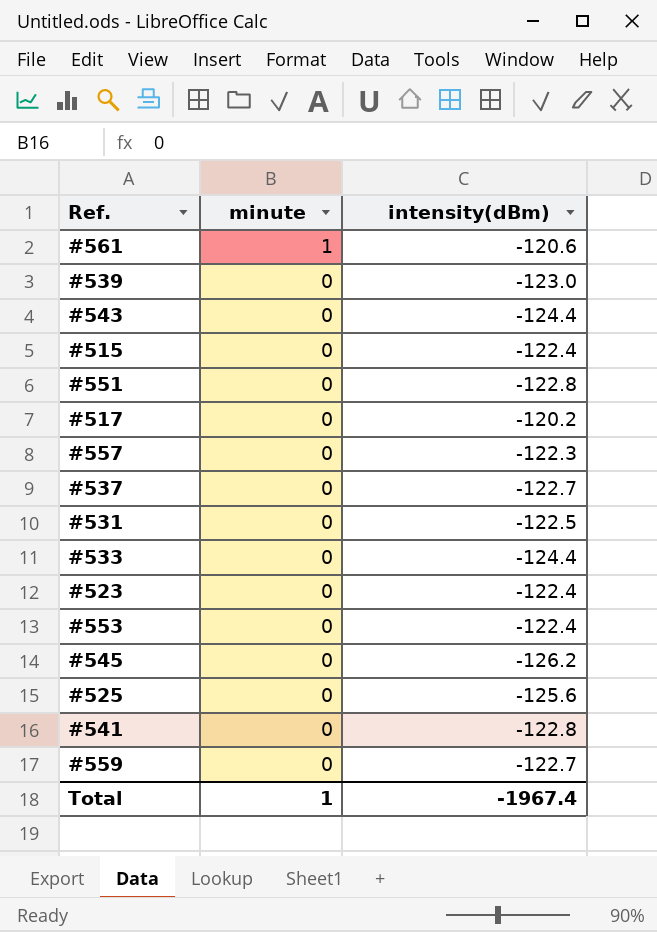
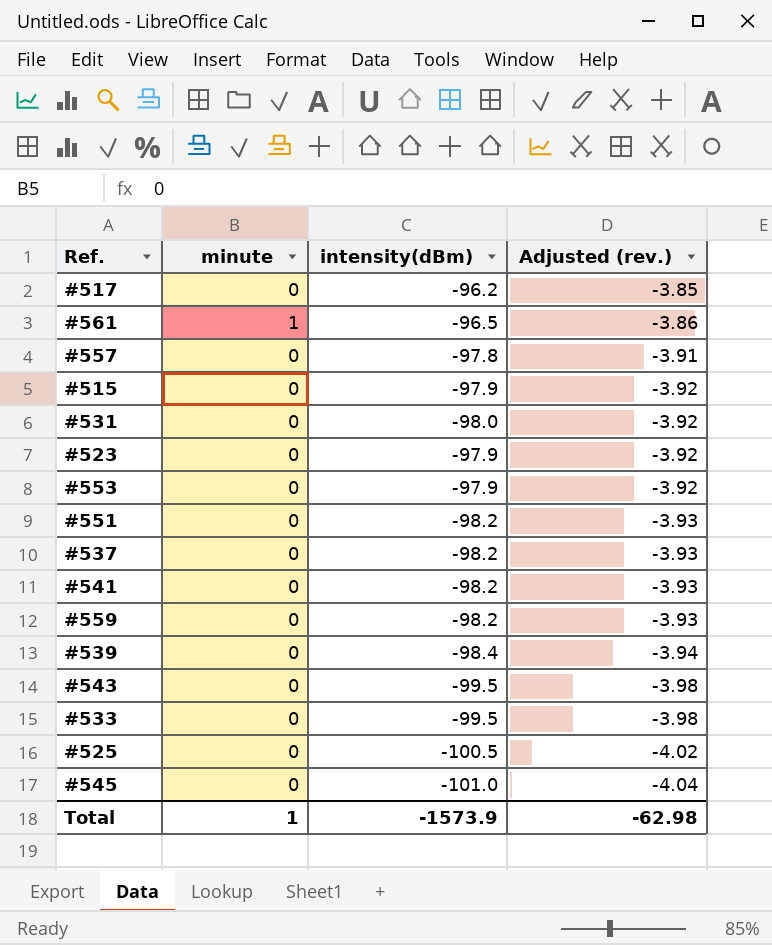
row order: minute descending -> Adjusted (rev.) descending
column Adjusted (rev.) | formula: none -> [intensity(dBm)] * 0.04
#517 | intensity(dBm): -120.2 -> -96.2
#561 | intensity(dBm): -120.6 -> -96.5
#557 | intensity(dBm): -122.3 -> -97.8
#515 | intensity(dBm): -122.4 -> -97.9
#531 | intensity(dBm): -122.5 -> -98.0
#523 | intensity(dBm): -122.4 -> -97.9
#553 | intensity(dBm): -122.4 -> -97.9
#551 | intensity(dBm): -122.8 -> -98.2
#537 | intensity(dBm): -122.7 -> -98.2
#541 | intensity(dBm): -122.8 -> -98.2
#559 | intensity(dBm): -122.7 -> -98.2
#539 | intensity(dBm): -123.0 -> -98.4
#543 | intensity(dBm): -124.4 -> -99.5
#533 | intensity(dBm): -124.4 -> -99.5
#525 | intensity(dBm): -125.6 -> -100.5
#545 | intensity(dBm): -126.2 -> -101.0
Total | intensity(dBm): -1967.4 -> -1573.9

